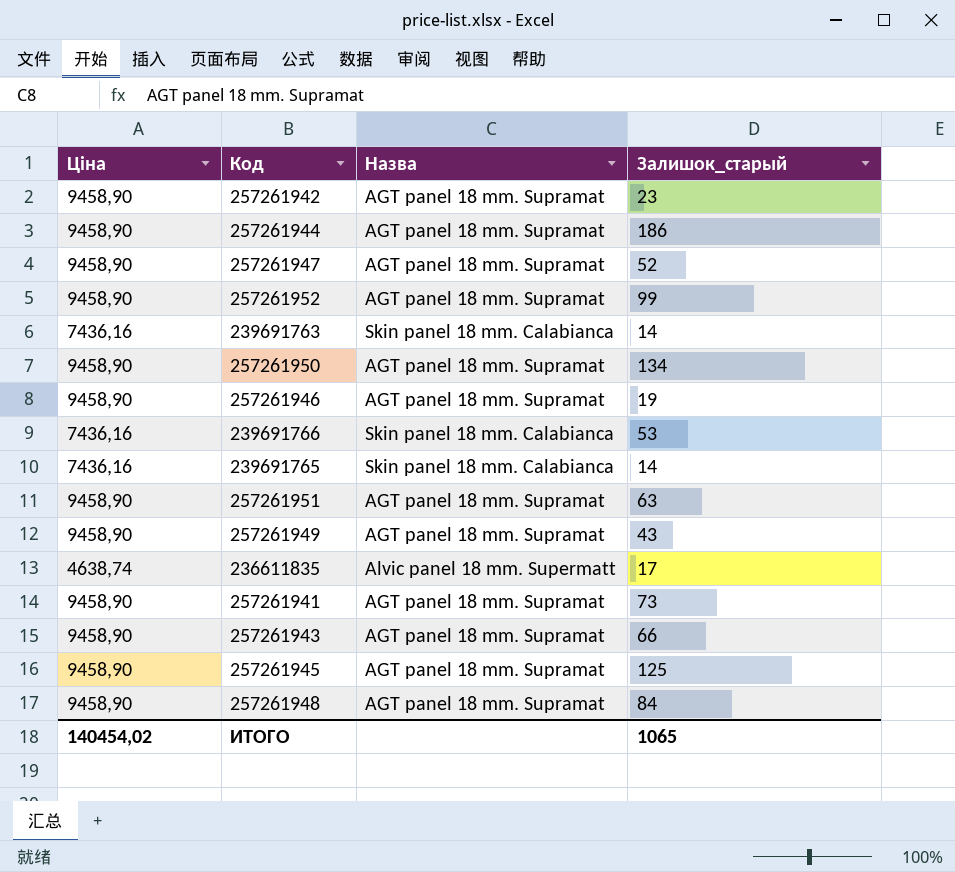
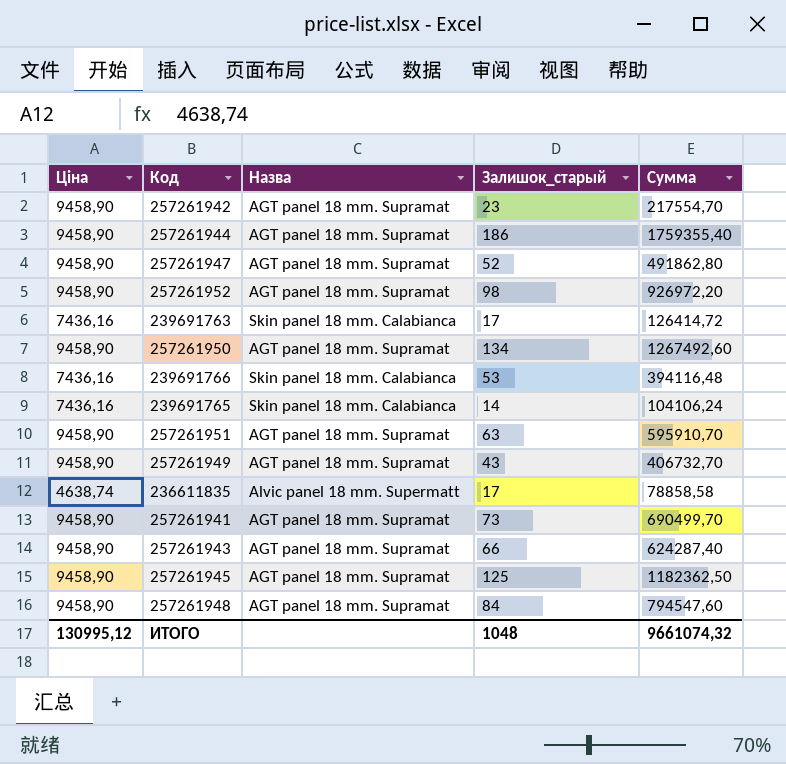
column Сумма | formula: none -> [Ціна] * [Залишок_старый]
row 257261946: 9458,90 | AGT panel 18 mm. Supramat | 19 -> none
257261952 | Залишок_старый: 99 -> 98
239691763 | Залишок_старый: 14 -> 17
ИТОГО | Ціна: 140454,02 -> 130995,12
ИТОГО | Залишок_старый: 1065 -> 1048

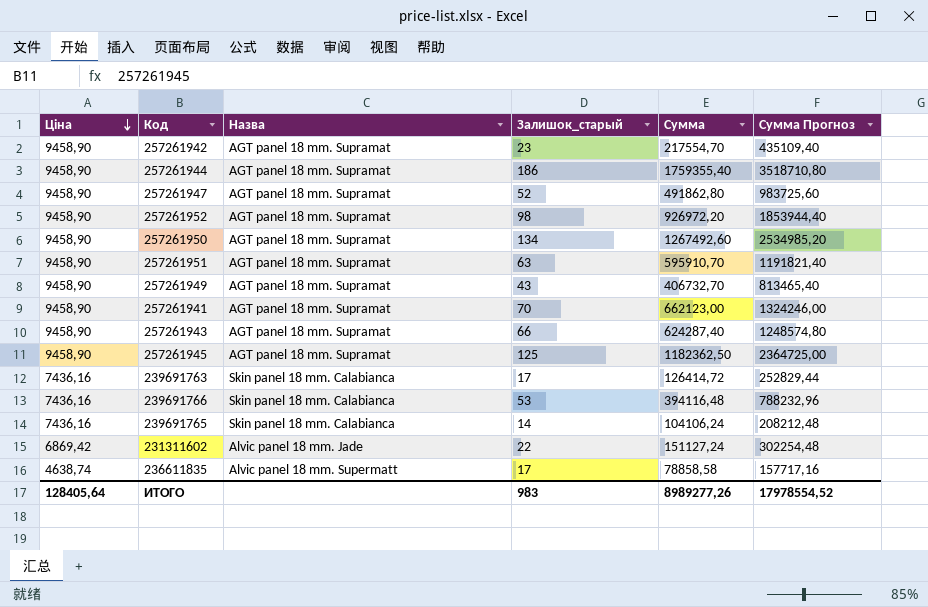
row order: none -> Ціна descending
column Сумма Прогноз | formula: none -> [Сумма] * 2
row 257261948: 9458,90 | AGT panel 18 mm. Supramat | 84 | 794547,60 -> none
257261941 | Залишок_старый: 73 -> 70
257261941 | Сумма: 690499,70 -> 662123,00
row 231311602: none -> 6869,42 | Alvic panel 18 mm. Jade | 22 | 151127,24 | 302254,48
ИТОГО | Ціна: 130995,12 -> 128405,64
ИТОГО | Залишок_старый: 1048 -> 983
ИТОГО | Сумма: 9661074,32 -> 8989277,26

